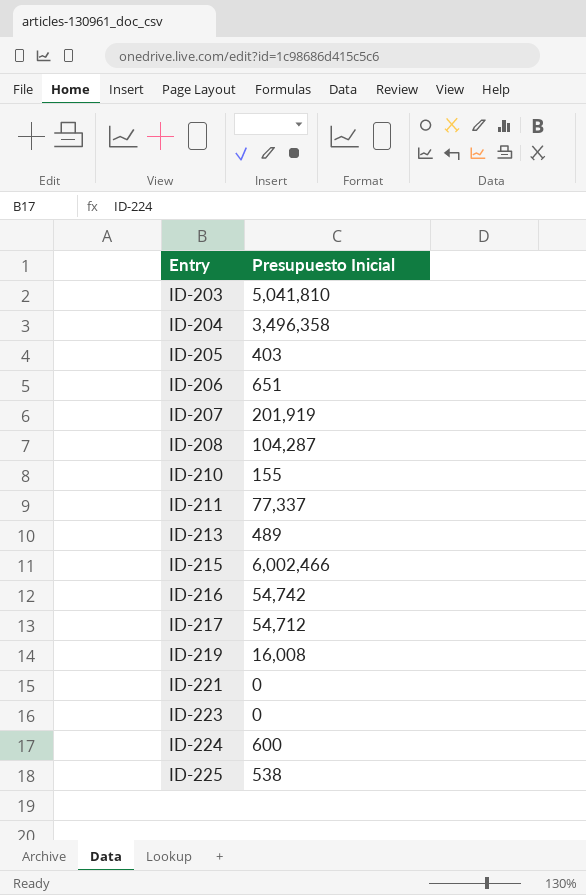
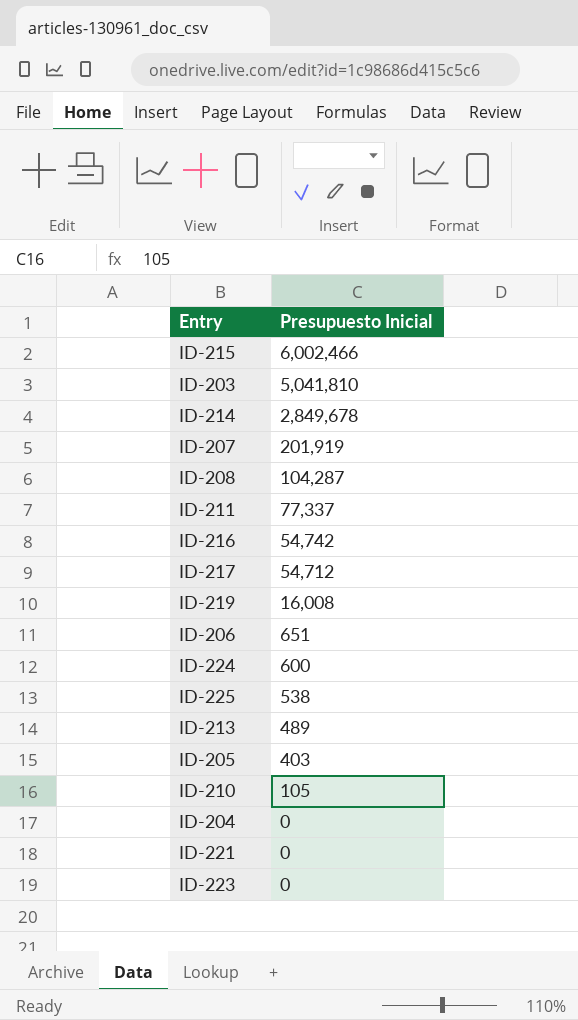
row order: Entry ascending -> Presupuesto Inicial descending
row ID-214: none -> 2,849,678
ID-210 | Presupuesto Inicial: 155 -> 105
ID-204 | Presupuesto Inicial: 3,496,358 -> 0

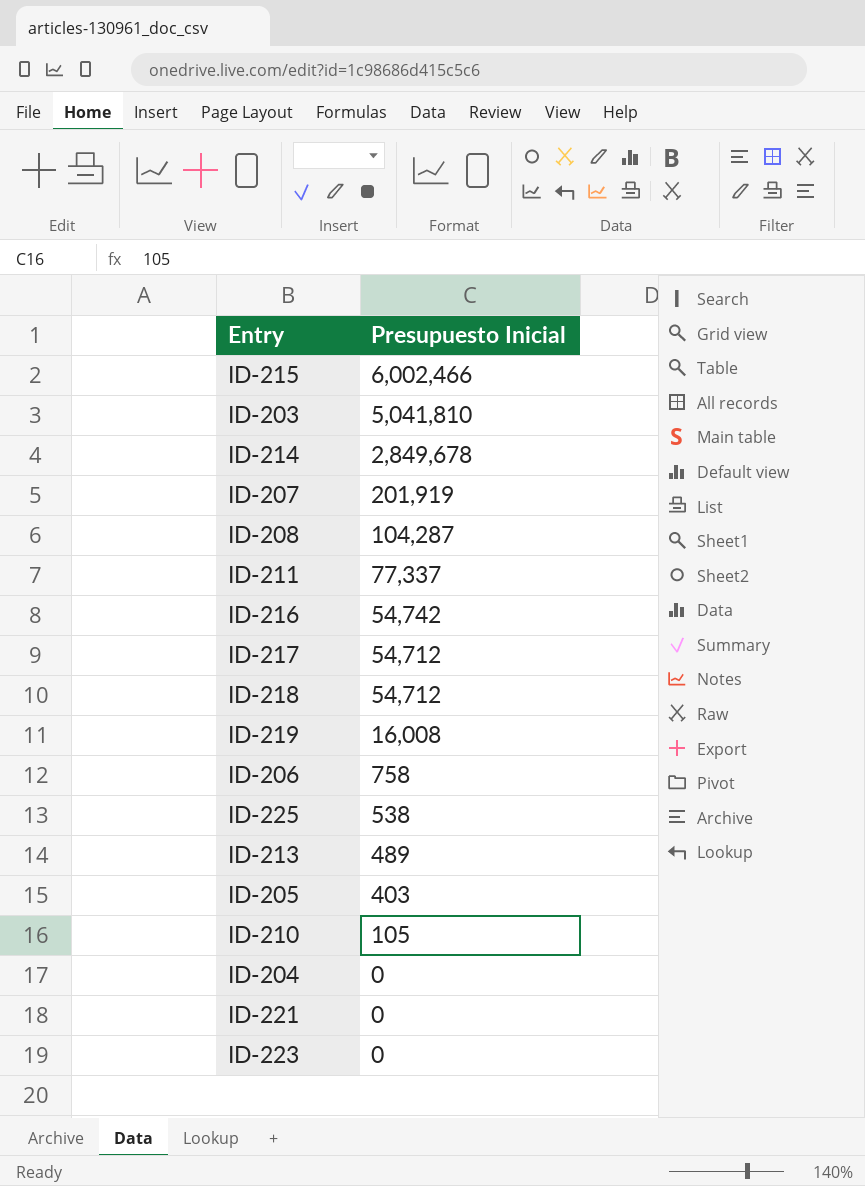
row ID-224: 600 -> none
row ID-218: none -> 54,712
ID-206 | Presupuesto Inicial: 651 -> 758

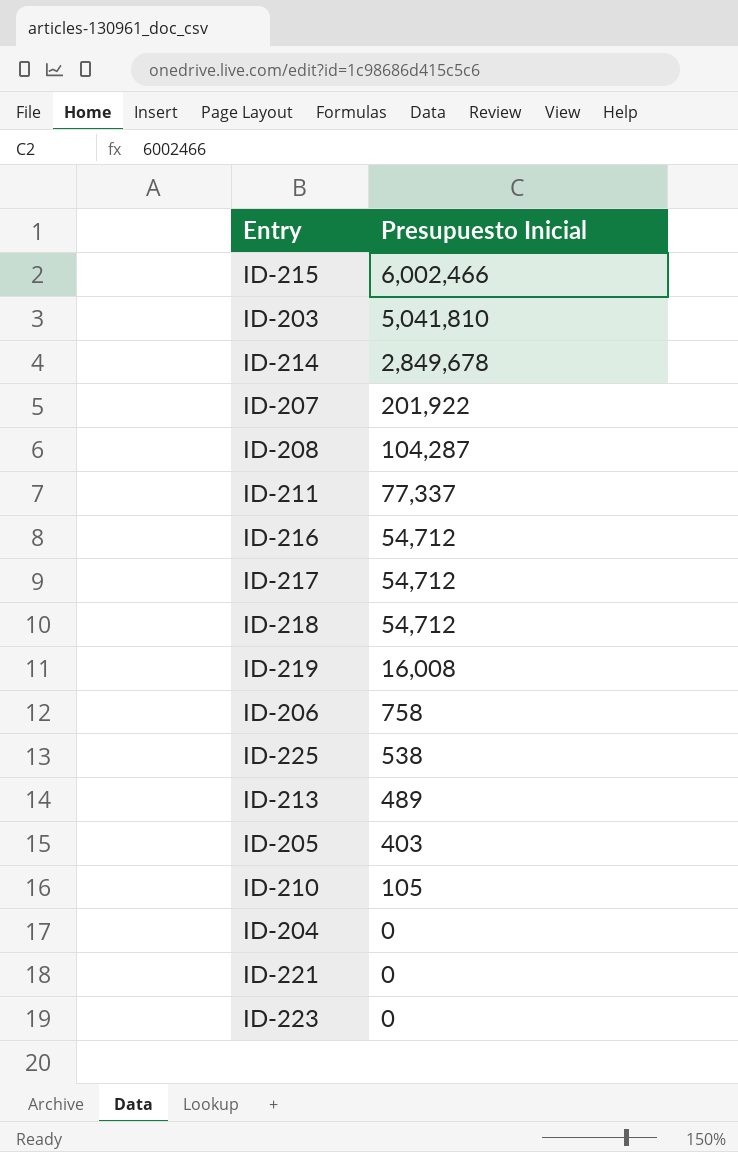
ID-207 | Presupuesto Inicial: 201,919 -> 201,922
ID-216 | Presupuesto Inicial: 54,742 -> 54,712

